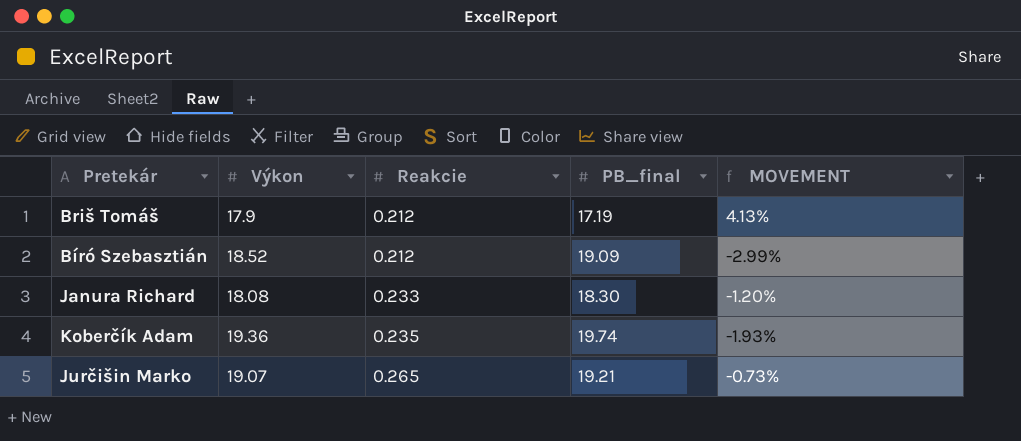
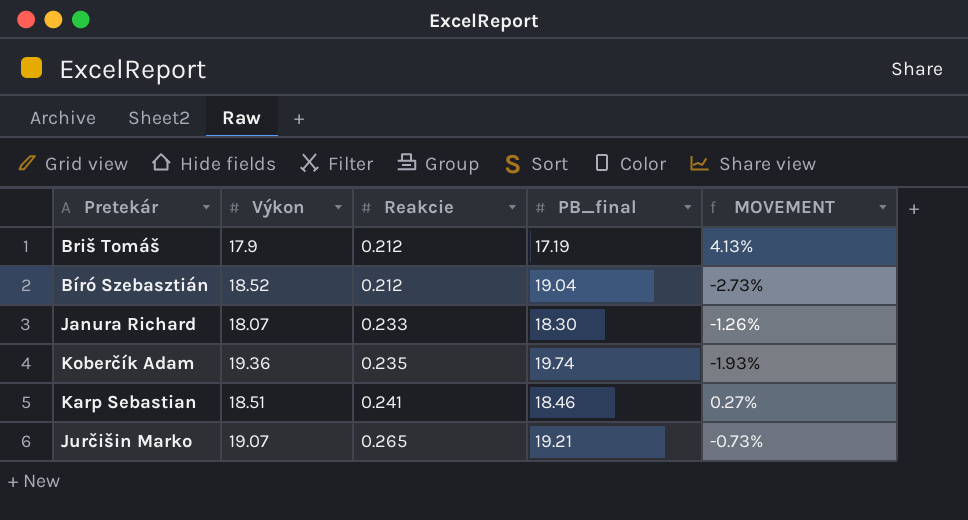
Bíró Szebasztián | PB_final: 19.09 -> 19.04
Bíró Szebasztián | MOVEMENT: -2.99% -> -2.73%
Janura Richard | Výkon: 18.08 -> 18.07
Janura Richard | MOVEMENT: -1.20% -> -1.26%
row Karp Sebastian: none -> 18.51 | 0.241 | 18.46 | 0.27%

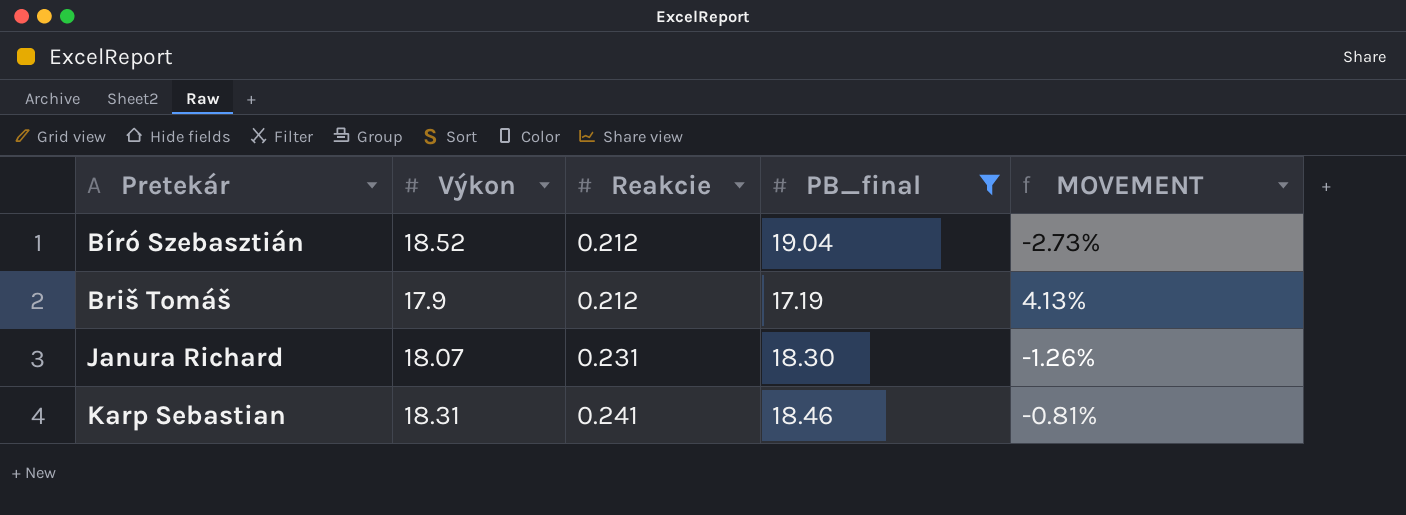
filter: none -> PB_final <= 19.04
row order: Reakcie ascending -> Pretekár ascending
Janura Richard | Reakcie: 0.233 -> 0.231
Karp Sebastian | Výkon: 18.51 -> 18.31
Karp Sebastian | MOVEMENT: 0.27% -> -0.81%

